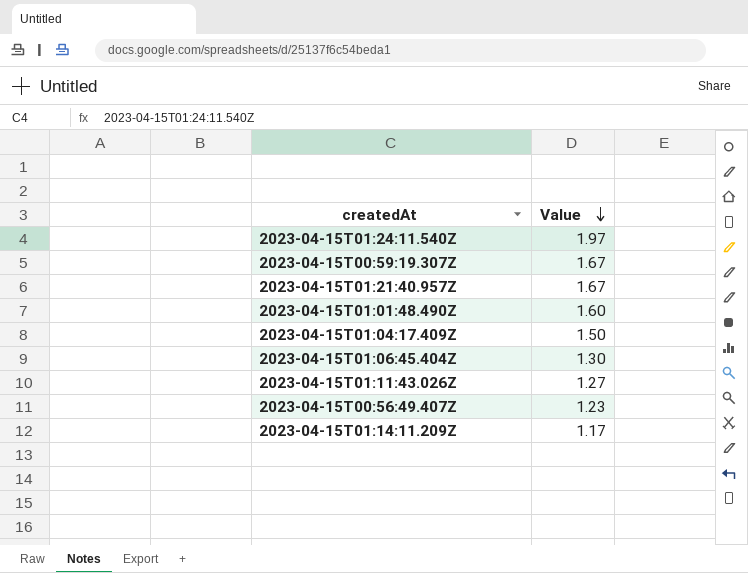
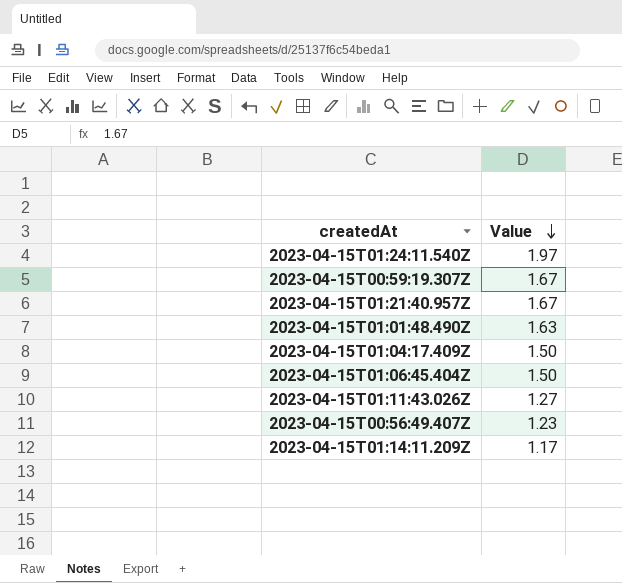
2023-04-15T01:01:48.490Z | Value: 1.60 -> 1.63
2023-04-15T01:06:45.404Z | Value: 1.30 -> 1.50

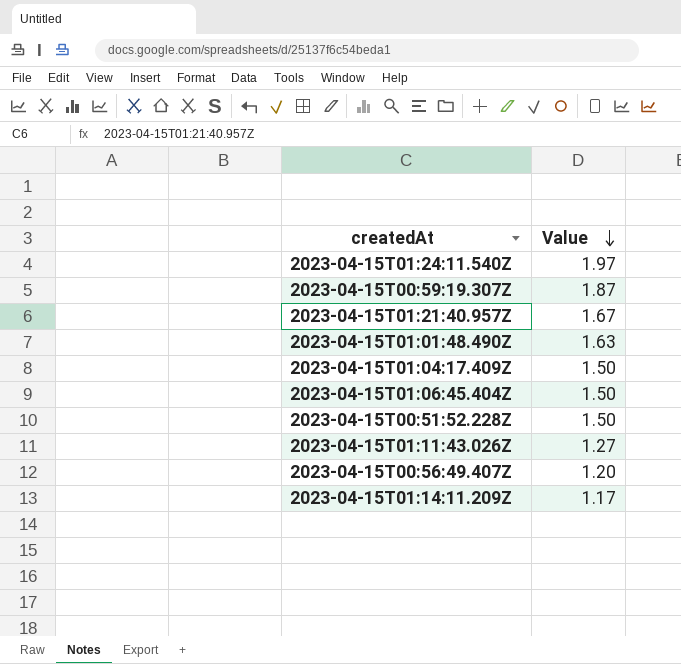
2023-04-15T00:59:19.307Z | Value: 1.67 -> 1.87
row 2023-04-15T00:51:52.228Z: none -> 1.50
2023-04-15T00:56:49.407Z | Value: 1.23 -> 1.20

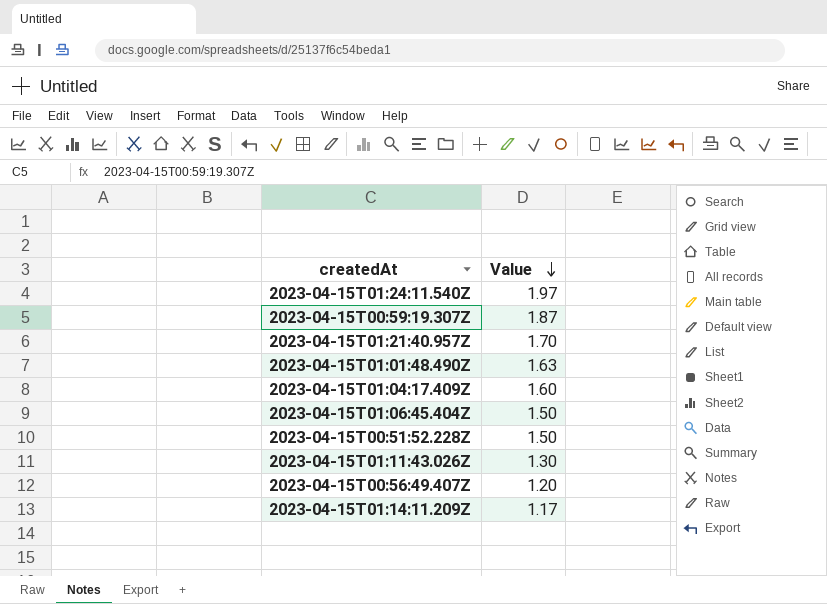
2023-04-15T01:21:40.957Z | Value: 1.67 -> 1.70
2023-04-15T01:04:17.409Z | Value: 1.50 -> 1.60
2023-04-15T01:11:43.026Z | Value: 1.27 -> 1.30

